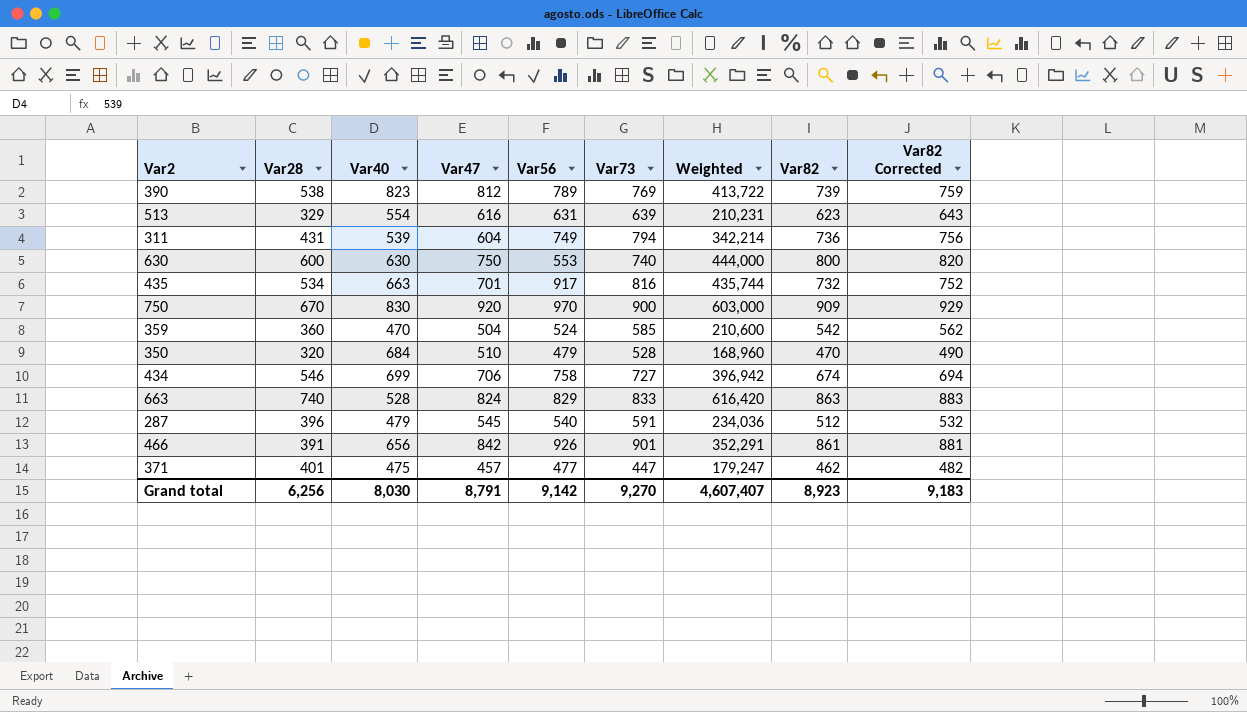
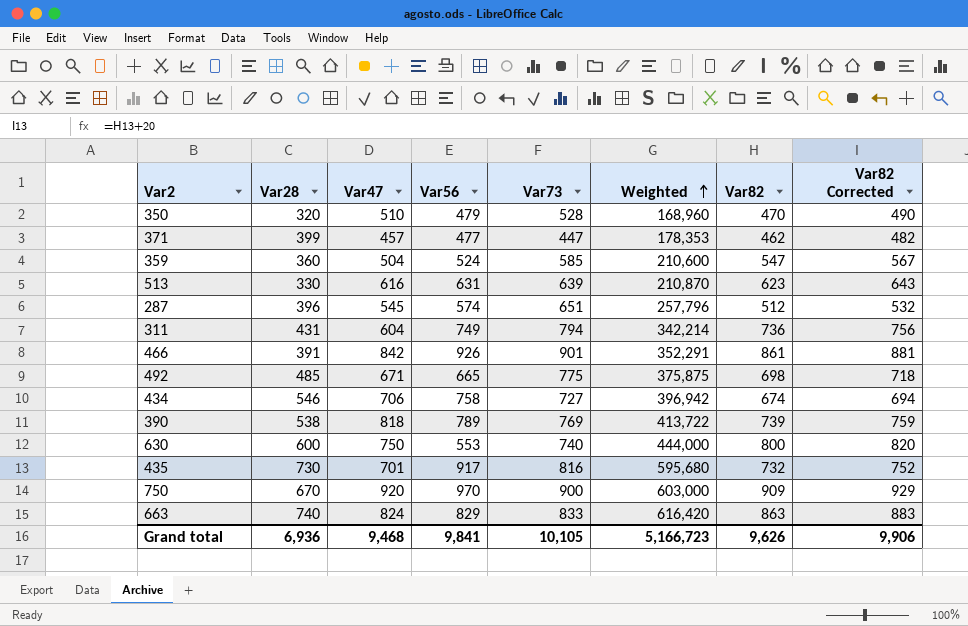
row order: none -> Weighted ascending
column Var40 | position: 3 -> none
371 | Var28: 401 -> 399
371 | Weighted: 179,247 -> 178,353
359 | Var82: 542 -> 547
359 | Var82 Corrected: 562 -> 567
513 | Var28: 329 -> 330
513 | Weighted: 210,231 -> 210,870
287 | Var56: 540 -> 574
287 | Var73: 591 -> 651
287 | Weighted: 234,036 -> 257,796
row 492: none -> 485 | 671 | 665 | 775 | 375,875 | 698 | 718
390 | Var47: 812 -> 818
435 | Var28: 534 -> 730
435 | Weighted: 435,744 -> 595,680
Grand total | Var28: 6,256 -> 6,936
Grand total | Var47: 8,791 -> 9,468
Grand total | Var56: 9,142 -> 9,841
Grand total | Var73: 9,270 -> 10,105
Grand total | Weighted: 4,607,407 -> 5,166,723
Grand total | Var82: 8,923 -> 9,626
Grand total | Var82 Corrected: 9,183 -> 9,906

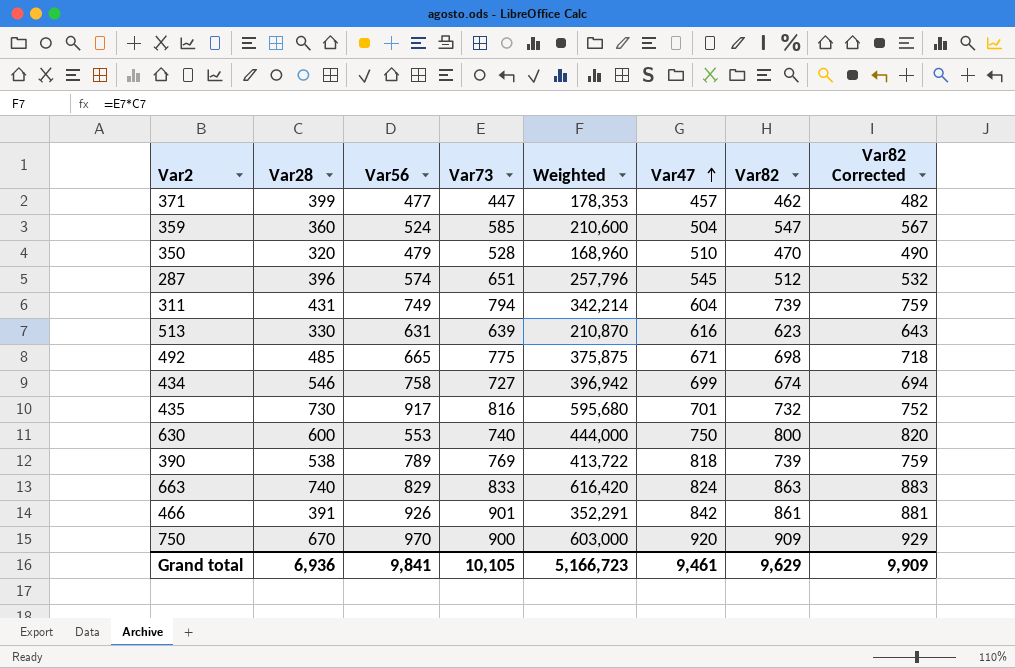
row order: Weighted ascending -> Var47 ascending
column Var47 | position: 3 -> 6
311 | Var82: 736 -> 739
311 | Var82 Corrected: 756 -> 759
434 | Var47: 706 -> 699
Grand total | Var47: 9,468 -> 9,461
Grand total | Var82: 9,626 -> 9,629
Grand total | Var82 Corrected: 9,906 -> 9,909

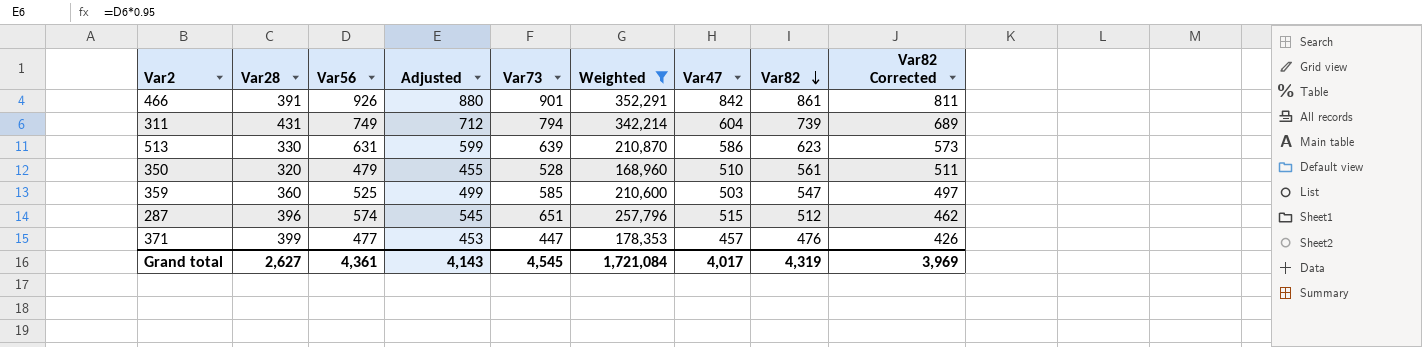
filter: none -> Weighted <= 352,291
row order: Var47 ascending -> Var82 descending
column Adjusted | formula: none -> [Var56] * 0.95
column Var82 Corrected | formula: [Var82] + 20 -> [Var82] - 50
513 | Var47: 616 -> 586
350 | Var82: 470 -> 561
359 | Var56: 524 -> 525
359 | Var47: 504 -> 503
287 | Var47: 545 -> 515
371 | Var82: 462 -> 476
Grand total | Var28: 6,936 -> 2,627
Grand total | Var56: 9,841 -> 4,361
Grand total | Var73: 10,105 -> 4,545
Grand total | Weighted: 5,166,723 -> 1,721,084
Grand total | Var47: 9,461 -> 4,017
Grand total | Var82: 9,629 -> 4,319
Grand total | Var82 Corrected: 9,909 -> 3,969

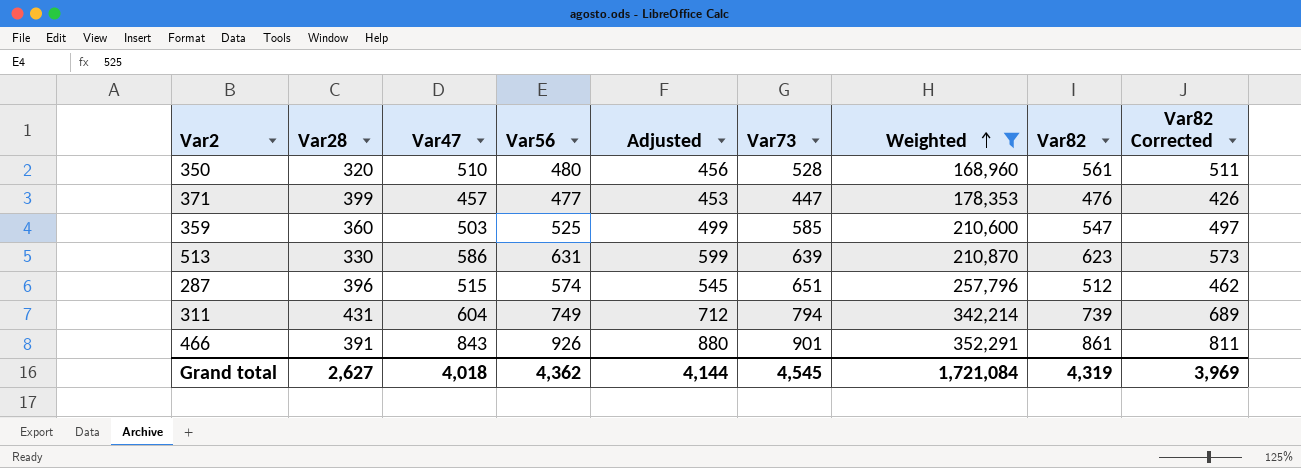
row order: Var82 descending -> Weighted ascending
column Var47 | position: 7 -> 3
350 | Var56: 479 -> 480
350 | Adjusted: 455 -> 456
466 | Var47: 842 -> 843
Grand total | Var47: 4,017 -> 4,018
Grand total | Var56: 4,361 -> 4,362
Grand total | Adjusted: 4,143 -> 4,144

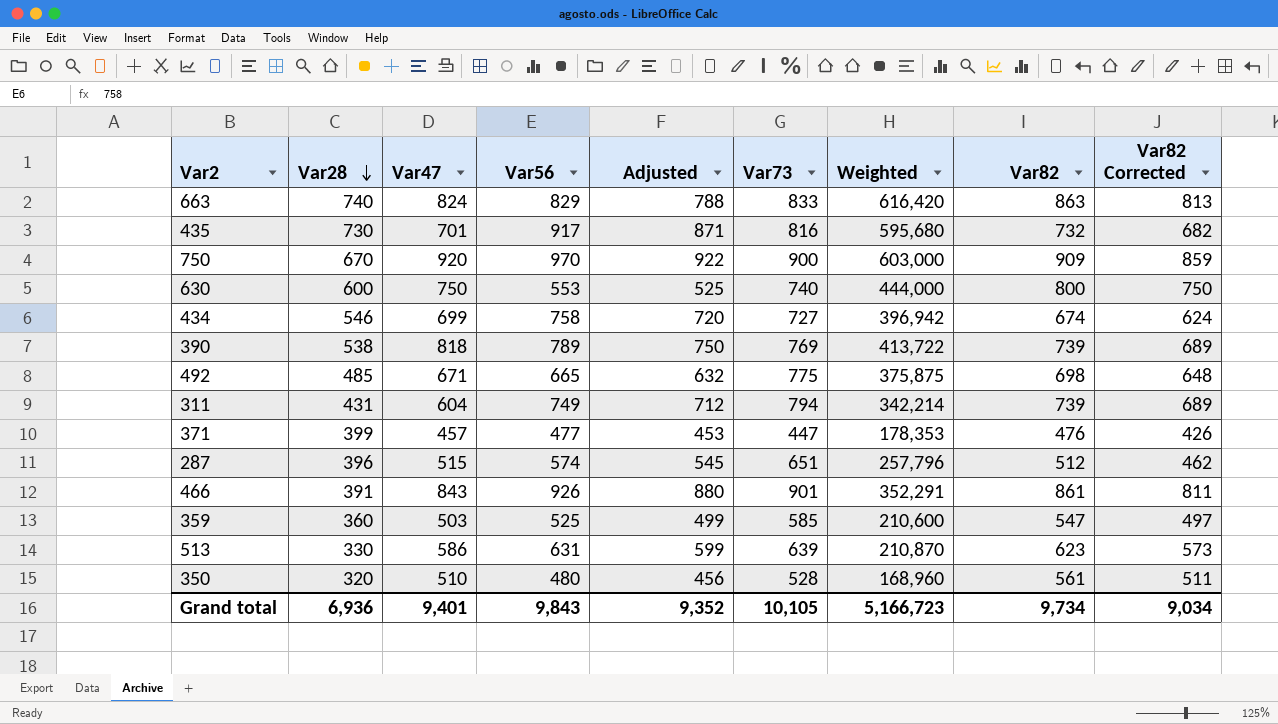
filter: Weighted <= 352,291 -> none
row order: Weighted ascending -> Var28 descending
Grand total | Var28: 2,627 -> 6,936
Grand total | Var47: 4,018 -> 9,401
Grand total | Var56: 4,362 -> 9,843
Grand total | Adjusted: 4,144 -> 9,352
Grand total | Var73: 4,545 -> 10,105
Grand total | Weighted: 1,721,084 -> 5,166,723
Grand total | Var82: 4,319 -> 9,734
Grand total | Var82 Corrected: 3,969 -> 9,034

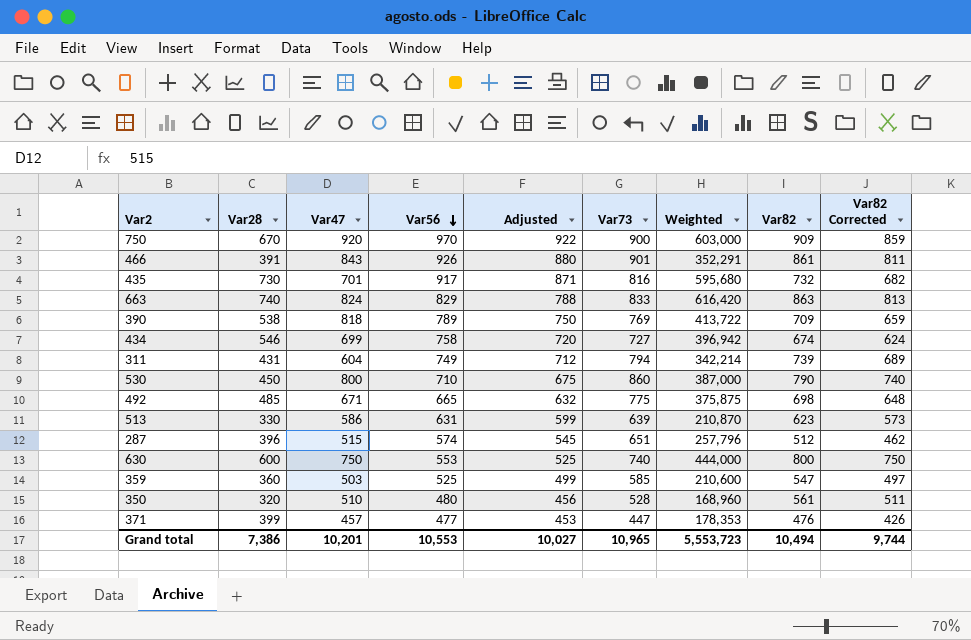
row order: Var28 descending -> Var56 descending
390 | Var82: 739 -> 709
390 | Var82 Corrected: 689 -> 659
row 530: none -> 450 | 800 | 710 | 675 | 860 | 387,000 | 790 | 740
Grand total | Var28: 6,936 -> 7,386
Grand total | Var47: 9,401 -> 10,201
Grand total | Var56: 9,843 -> 10,553
Grand total | Adjusted: 9,352 -> 10,027
Grand total | Var73: 10,105 -> 10,965
Grand total | Weighted: 5,166,723 -> 5,553,723
Grand total | Var82: 9,734 -> 10,494
Grand total | Var82 Corrected: 9,034 -> 9,744

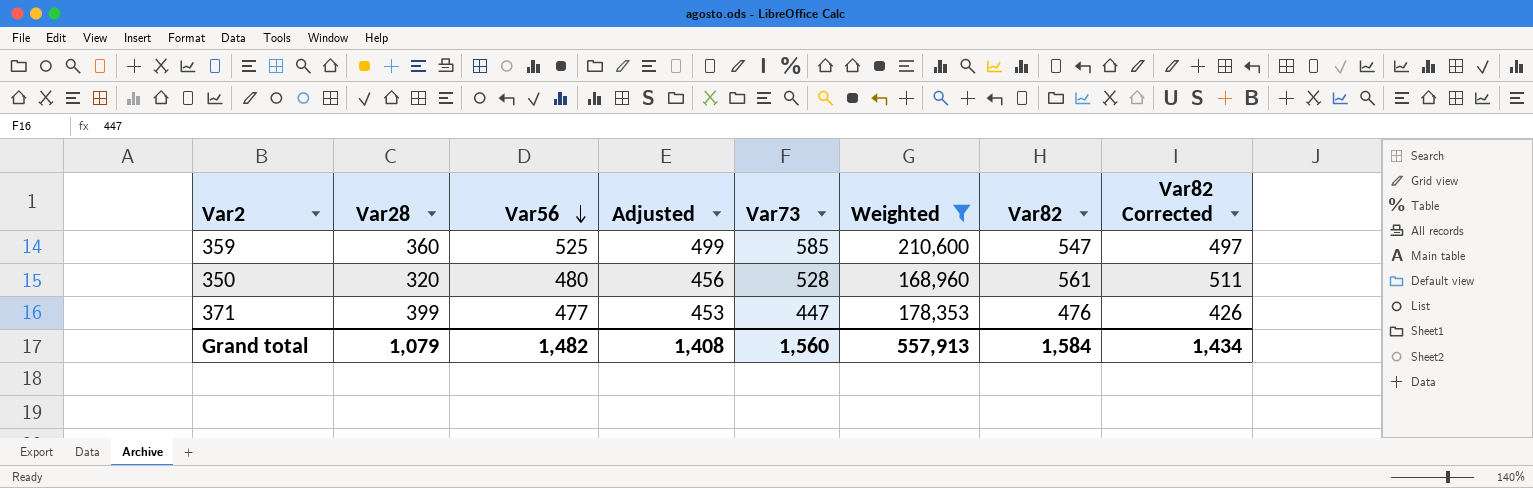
filter: none -> Weighted <= 210,600
column Var47 | position: 3 -> none
Grand total | Var28: 7,386 -> 1,079
Grand total | Var56: 10,553 -> 1,482
Grand total | Adjusted: 10,027 -> 1,408
Grand total | Var73: 10,965 -> 1,560
Grand total | Weighted: 5,553,723 -> 557,913
Grand total | Var82: 10,494 -> 1,584
Grand total | Var82 Corrected: 9,744 -> 1,434

